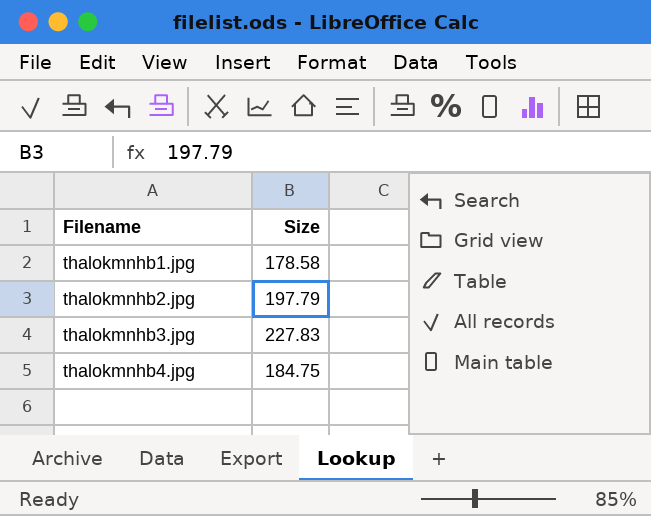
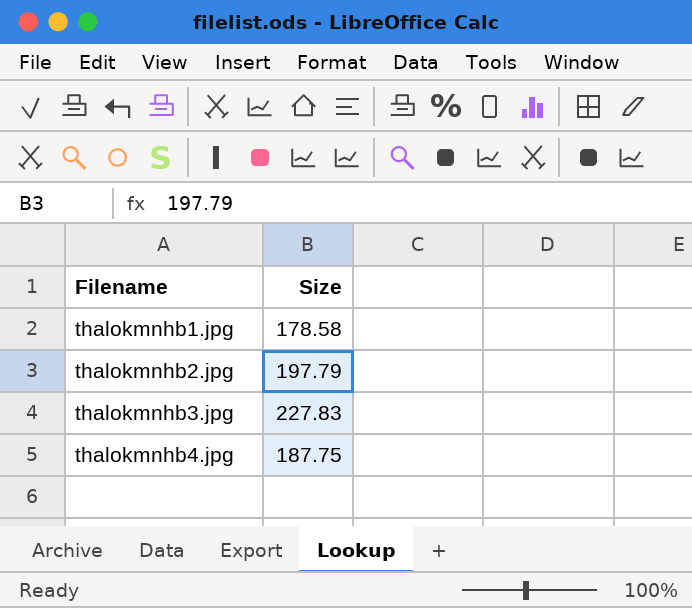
thalokmnhb4.jpg | Size: 184.75 -> 187.75

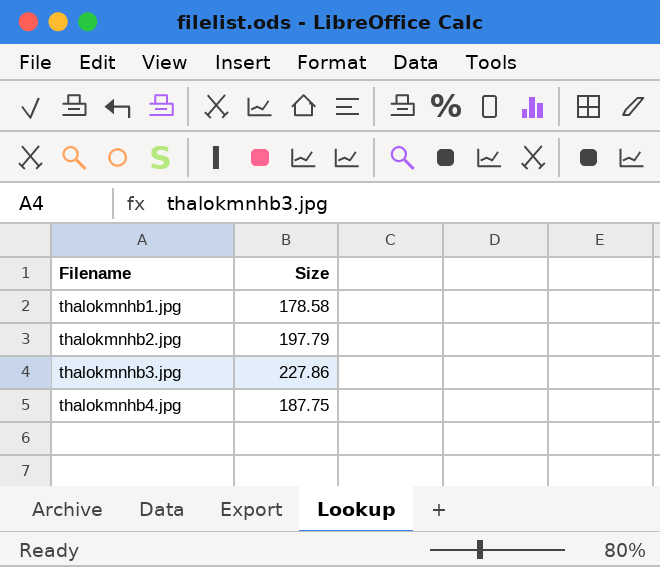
thalokmnhb3.jpg | Size: 227.83 -> 227.86

